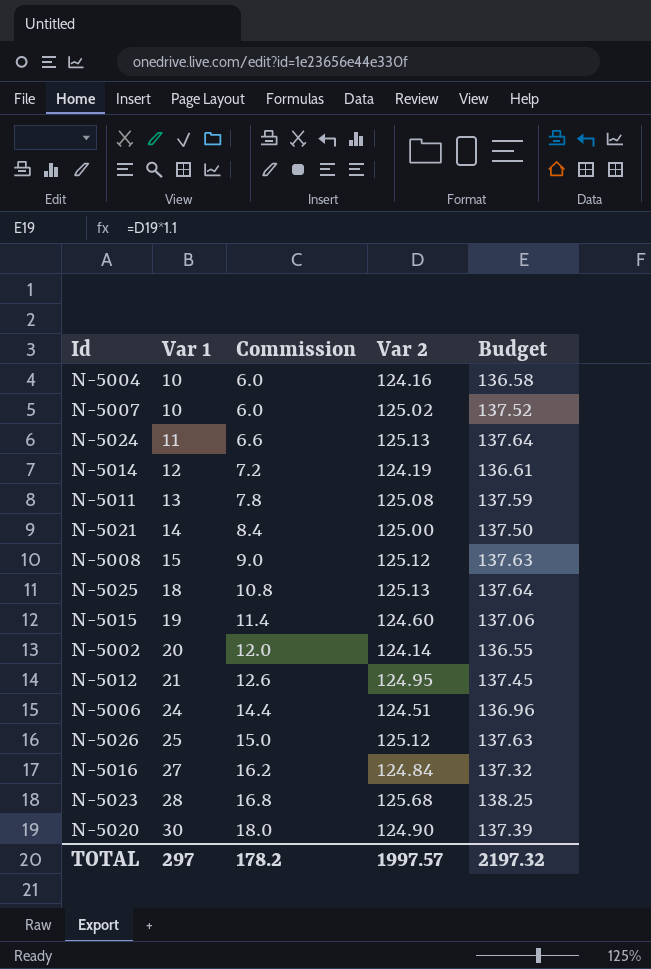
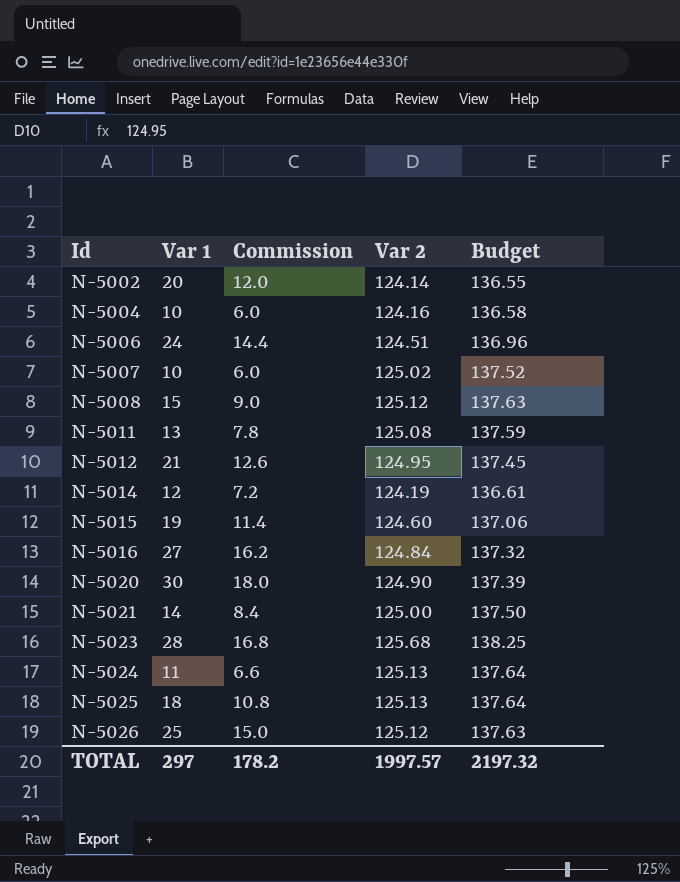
row order: Var 1 ascending -> Id ascending

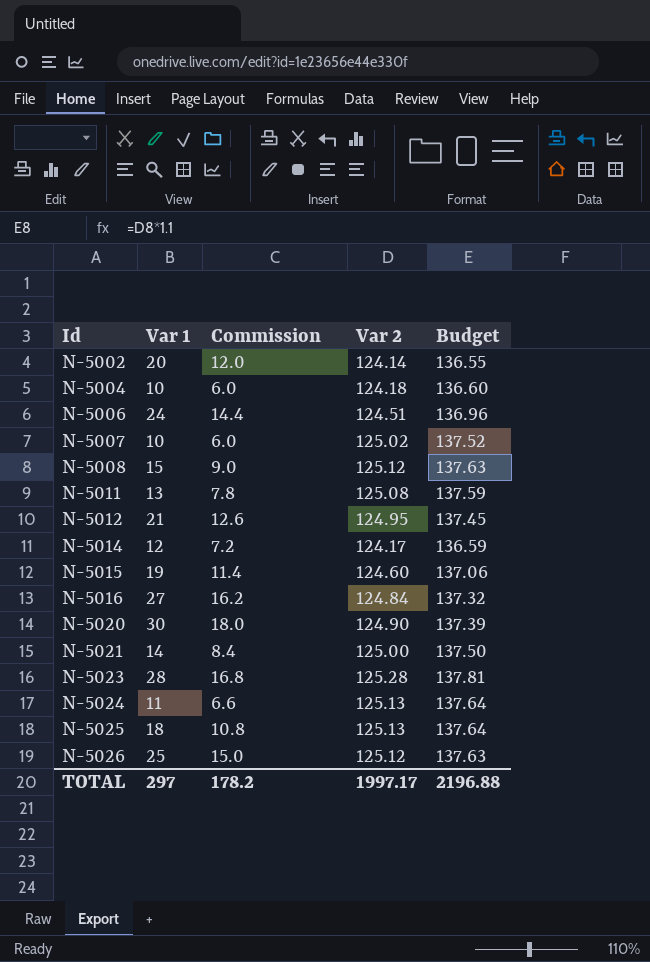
N-5004 | Var 2: 124.16 -> 124.18
N-5004 | Budget: 136.58 -> 136.60
N-5014 | Var 2: 124.19 -> 124.17
N-5014 | Budget: 136.61 -> 136.59
N-5023 | Var 2: 125.68 -> 125.28
N-5023 | Budget: 138.25 -> 137.81
TOTAL | Var 2: 1997.57 -> 1997.17
TOTAL | Budget: 2197.32 -> 2196.88

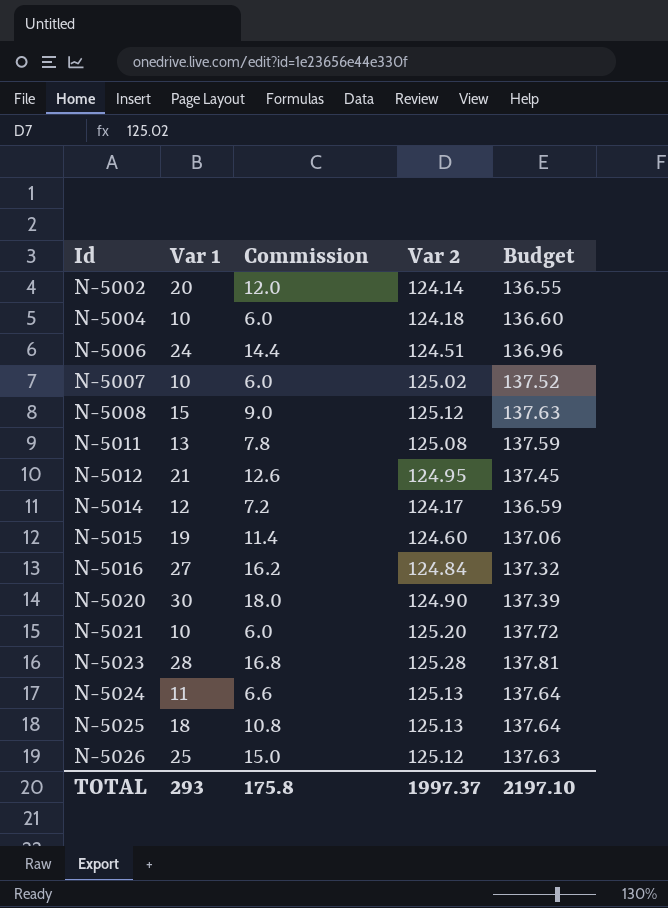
N-5021 | Var 1: 14 -> 10
N-5021 | Commission: 8.4 -> 6.0
N-5021 | Var 2: 125.00 -> 125.20
N-5021 | Budget: 137.50 -> 137.72
TOTAL | Var 1: 297 -> 293
TOTAL | Commission: 178.2 -> 175.8
TOTAL | Var 2: 1997.17 -> 1997.37
TOTAL | Budget: 2196.88 -> 2197.10

